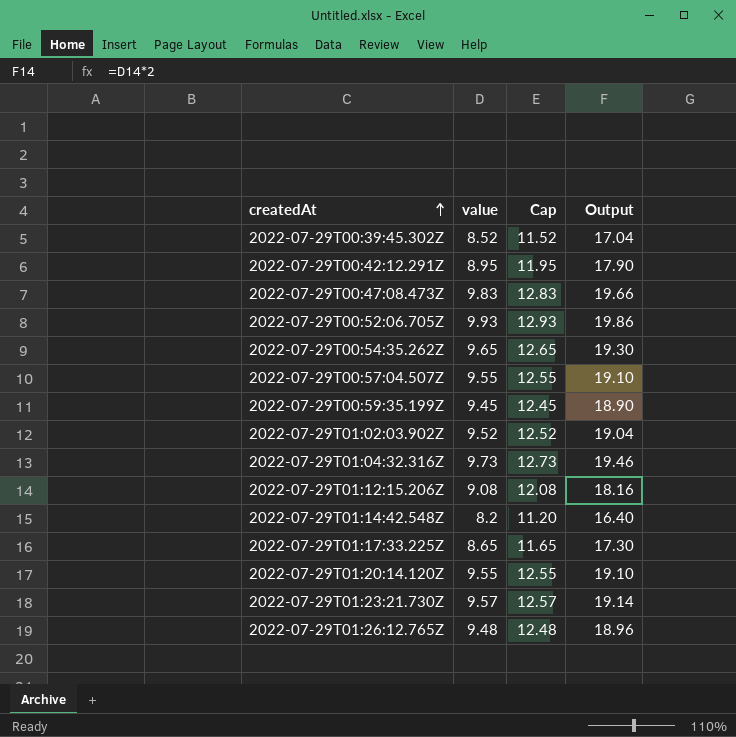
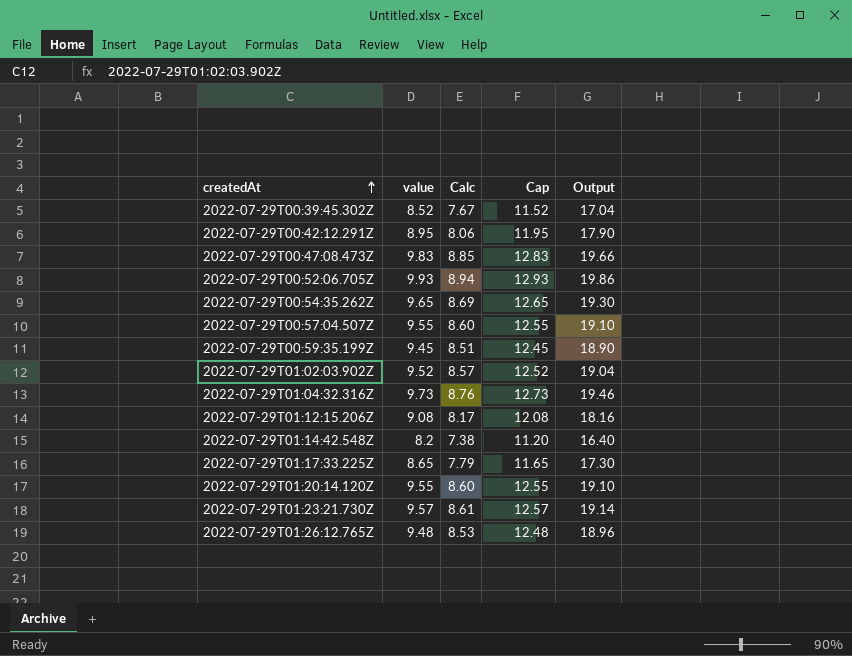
column Calc | formula: none -> [value] * 0.9

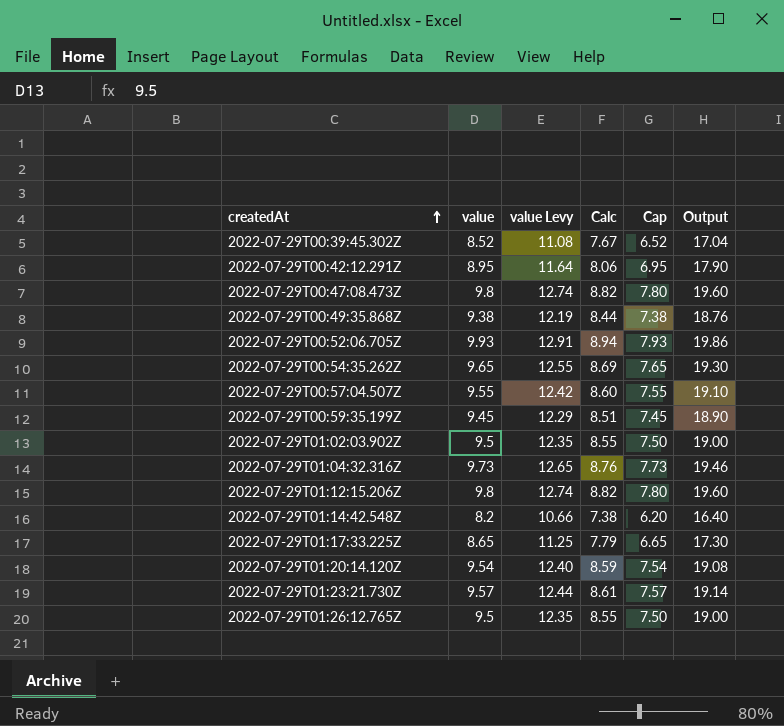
column value Levy | formula: none -> [value] * 1.3
column Cap | formula: [value] + 3 -> [value] - 2
2022-07-29T00:47:08.473Z | value: 9.83 -> 9.8
2022-07-29T00:47:08.473Z | Calc: 8.85 -> 8.82
2022-07-29T00:47:08.473Z | Output: 19.66 -> 19.60
row 2022-07-29T00:49:35.868Z: none -> 9.38 | 12.19 | 8.44 | 7.38 | 18.76
2022-07-29T01:02:03.902Z | value: 9.52 -> 9.5
2022-07-29T01:02:03.902Z | Calc: 8.57 -> 8.55
2022-07-29T01:02:03.902Z | Output: 19.04 -> 19.00
2022-07-29T01:12:15.206Z | value: 9.08 -> 9.8
2022-07-29T01:12:15.206Z | Calc: 8.17 -> 8.82
2022-07-29T01:12:15.206Z | Output: 18.16 -> 19.60
2022-07-29T01:20:14.120Z | value: 9.55 -> 9.54
2022-07-29T01:20:14.120Z | Calc: 8.60 -> 8.59
2022-07-29T01:20:14.120Z | Output: 19.10 -> 19.08
2022-07-29T01:26:12.765Z | value: 9.48 -> 9.5
2022-07-29T01:26:12.765Z | Calc: 8.53 -> 8.55
2022-07-29T01:26:12.765Z | Output: 18.96 -> 19.00

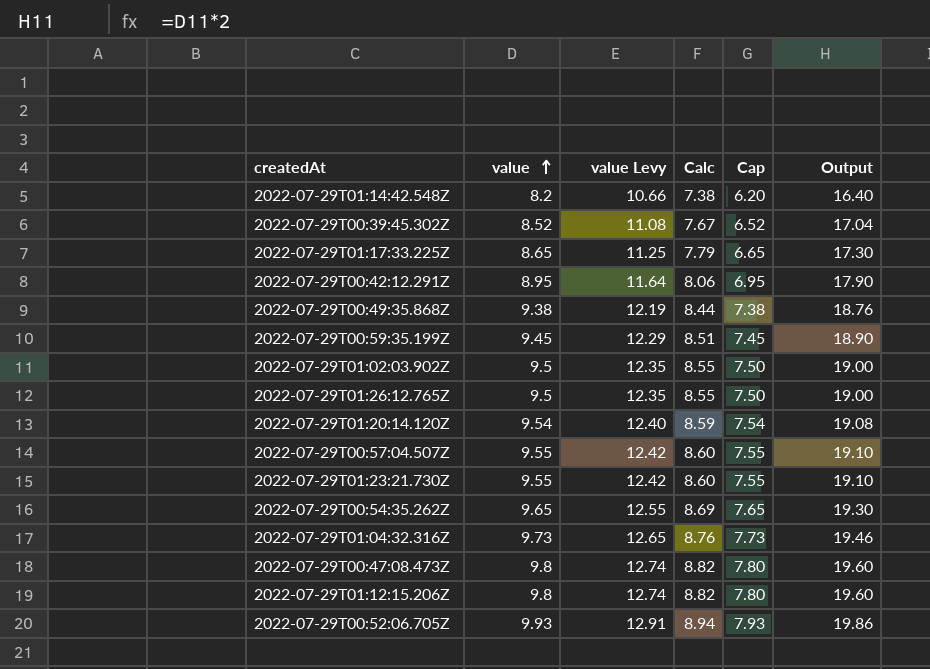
row order: createdAt ascending -> value ascending
2022-07-29T01:23:21.730Z | value: 9.57 -> 9.55
2022-07-29T01:23:21.730Z | value Levy: 12.44 -> 12.42
2022-07-29T01:23:21.730Z | Calc: 8.61 -> 8.60
2022-07-29T01:23:21.730Z | Cap: 7.57 -> 7.55
2022-07-29T01:23:21.730Z | Output: 19.14 -> 19.10

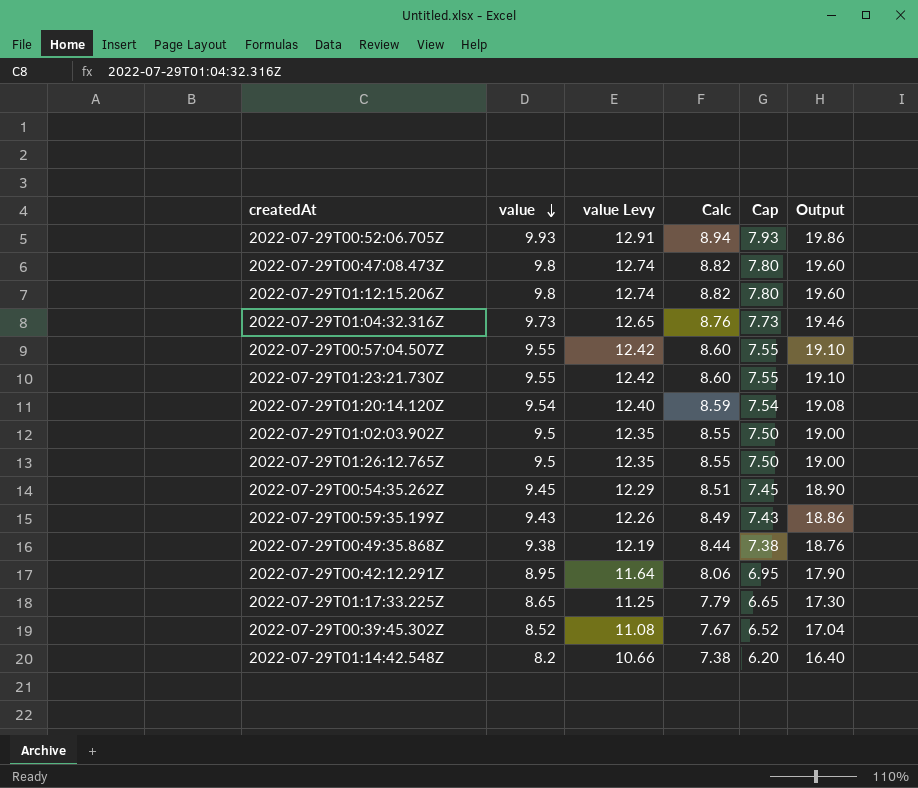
row order: value ascending -> value descending
2022-07-29T00:54:35.262Z | value: 9.65 -> 9.45
2022-07-29T00:54:35.262Z | value Levy: 12.55 -> 12.29
2022-07-29T00:54:35.262Z | Calc: 8.69 -> 8.51
2022-07-29T00:54:35.262Z | Cap: 7.65 -> 7.45
2022-07-29T00:54:35.262Z | Output: 19.30 -> 18.90
2022-07-29T00:59:35.199Z | value: 9.45 -> 9.43
2022-07-29T00:59:35.199Z | value Levy: 12.29 -> 12.26
2022-07-29T00:59:35.199Z | Calc: 8.51 -> 8.49
2022-07-29T00:59:35.199Z | Cap: 7.45 -> 7.43
2022-07-29T00:59:35.199Z | Output: 18.90 -> 18.86

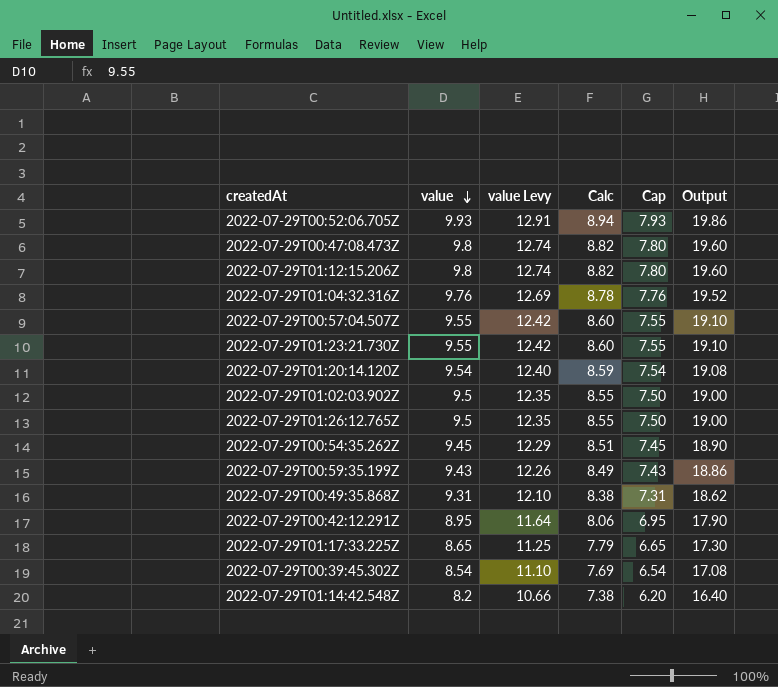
2022-07-29T01:04:32.316Z | value: 9.73 -> 9.76
2022-07-29T01:04:32.316Z | value Levy: 12.65 -> 12.69
2022-07-29T01:04:32.316Z | Calc: 8.76 -> 8.78
2022-07-29T01:04:32.316Z | Cap: 7.73 -> 7.76
2022-07-29T01:04:32.316Z | Output: 19.46 -> 19.52
2022-07-29T00:49:35.868Z | value: 9.38 -> 9.31
2022-07-29T00:49:35.868Z | value Levy: 12.19 -> 12.10
2022-07-29T00:49:35.868Z | Calc: 8.44 -> 8.38
2022-07-29T00:49:35.868Z | Cap: 7.38 -> 7.31
2022-07-29T00:49:35.868Z | Output: 18.76 -> 18.62
2022-07-29T00:39:45.302Z | value: 8.52 -> 8.54
2022-07-29T00:39:45.302Z | value Levy: 11.08 -> 11.10
2022-07-29T00:39:45.302Z | Calc: 7.67 -> 7.69
2022-07-29T00:39:45.302Z | Cap: 6.52 -> 6.54
2022-07-29T00:39:45.302Z | Output: 17.04 -> 17.08

